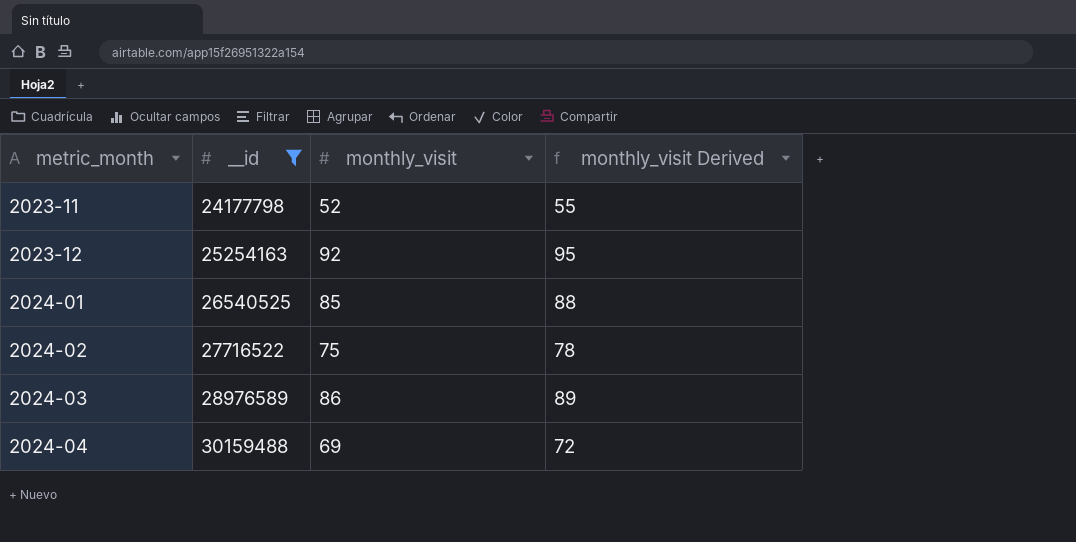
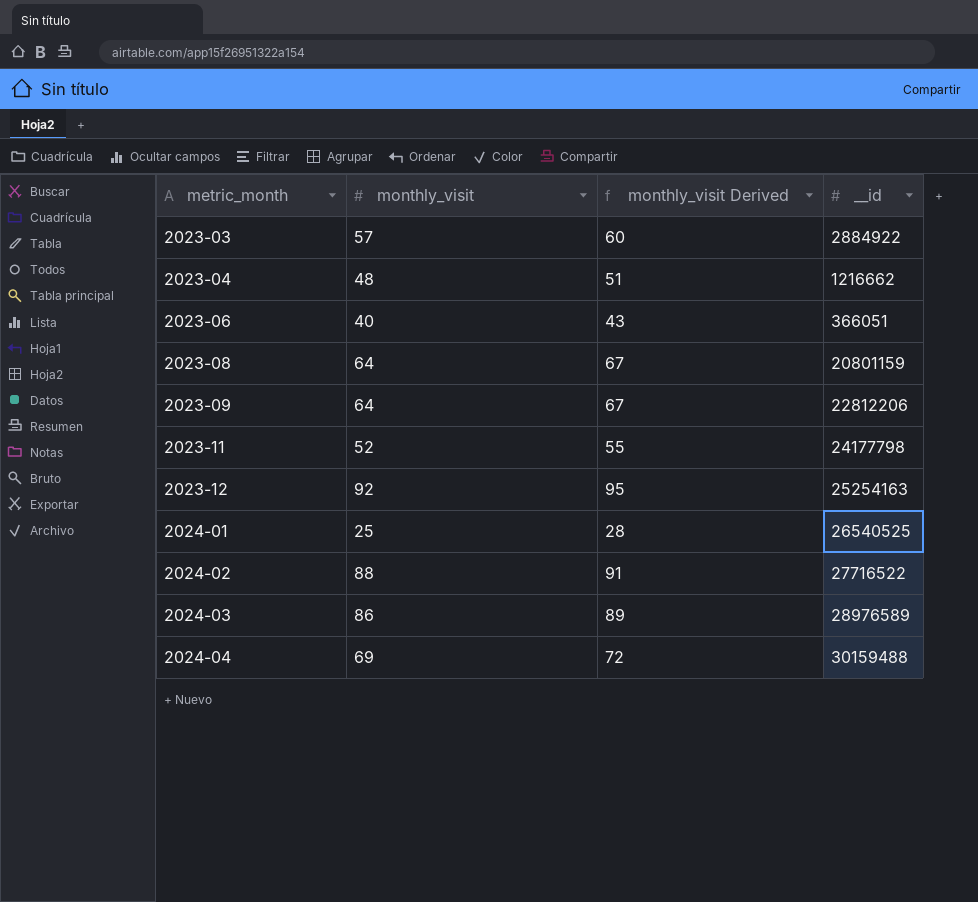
filter: __id >= 24177798 -> none
column __id | position: 2 -> 4
2024-01 | monthly_visit: 85 -> 25
2024-01 | monthly_visit Derived: 88 -> 28
2024-02 | monthly_visit: 75 -> 88
2024-02 | monthly_visit Derived: 78 -> 91

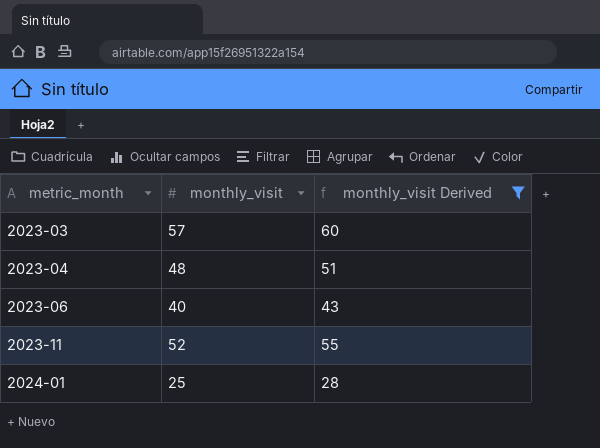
filter: none -> monthly_visit Derived <= 60
column __id | position: 4 -> none

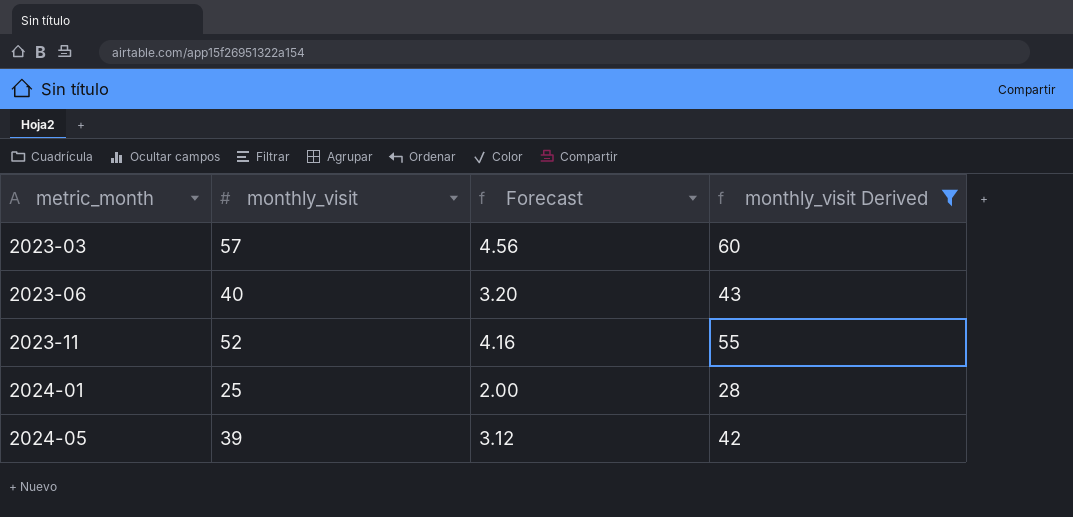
column Forecast | formula: none -> [monthly_visit] * 0.08
row 2023-04: 48 | 51 -> none
row 2024-05: none -> 39 | 3.12 | 42

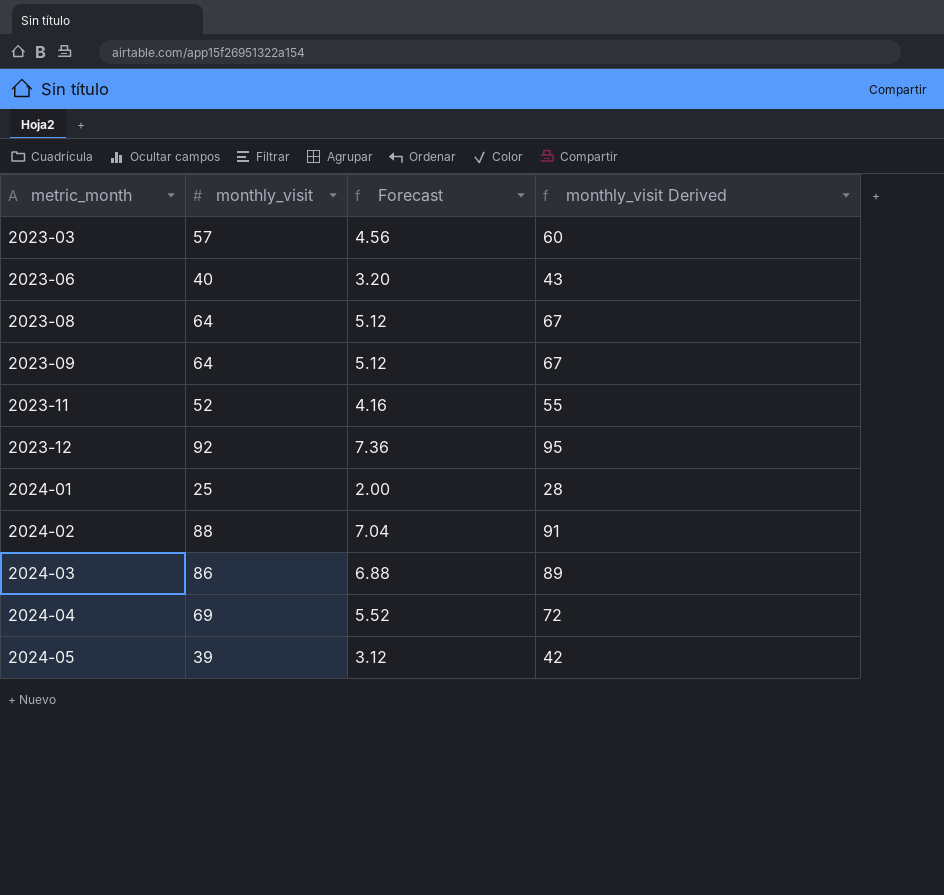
filter: monthly_visit Derived <= 60 -> none

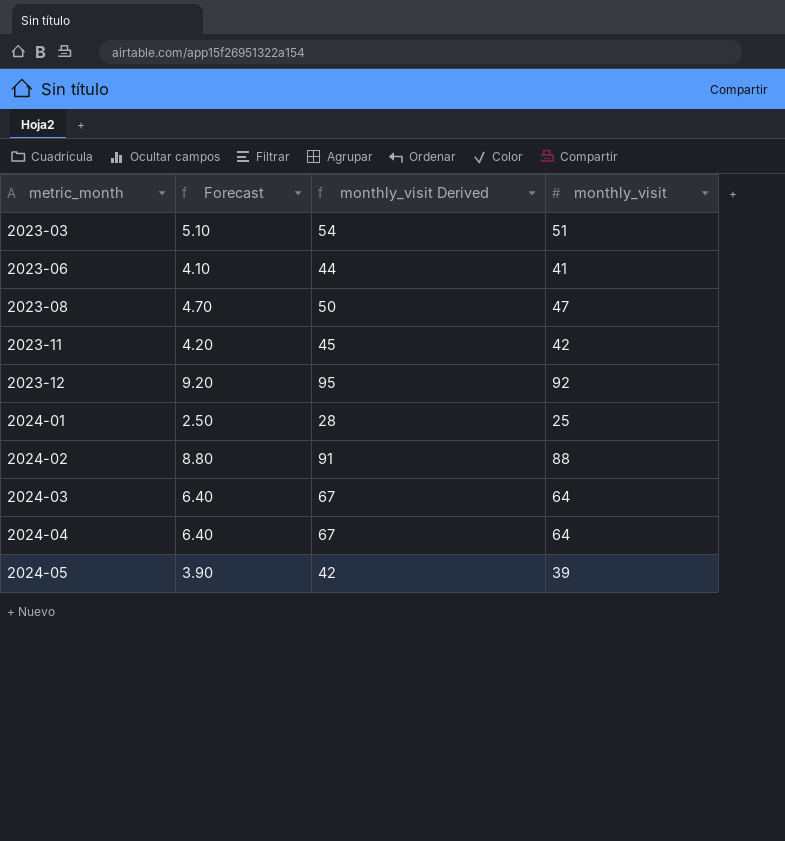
column Forecast | formula: [monthly_visit] * 0.08 -> [monthly_visit] * 0.1
column monthly_visit | position: 2 -> 4
row 2023-09: 64 | 5.12 | 67 -> none
2023-03 | monthly_visit Derived: 60 -> 54
2023-03 | monthly_visit: 57 -> 51
2023-06 | monthly_visit Derived: 43 -> 44
2023-06 | monthly_visit: 40 -> 41
2023-08 | monthly_visit Derived: 67 -> 50
2023-08 | monthly_visit: 64 -> 47
2023-11 | monthly_visit Derived: 55 -> 45
2023-11 | monthly_visit: 52 -> 42
2024-03 | monthly_visit Derived: 89 -> 67
2024-03 | monthly_visit: 86 -> 64
2024-04 | monthly_visit Derived: 72 -> 67
2024-04 | monthly_visit: 69 -> 64

